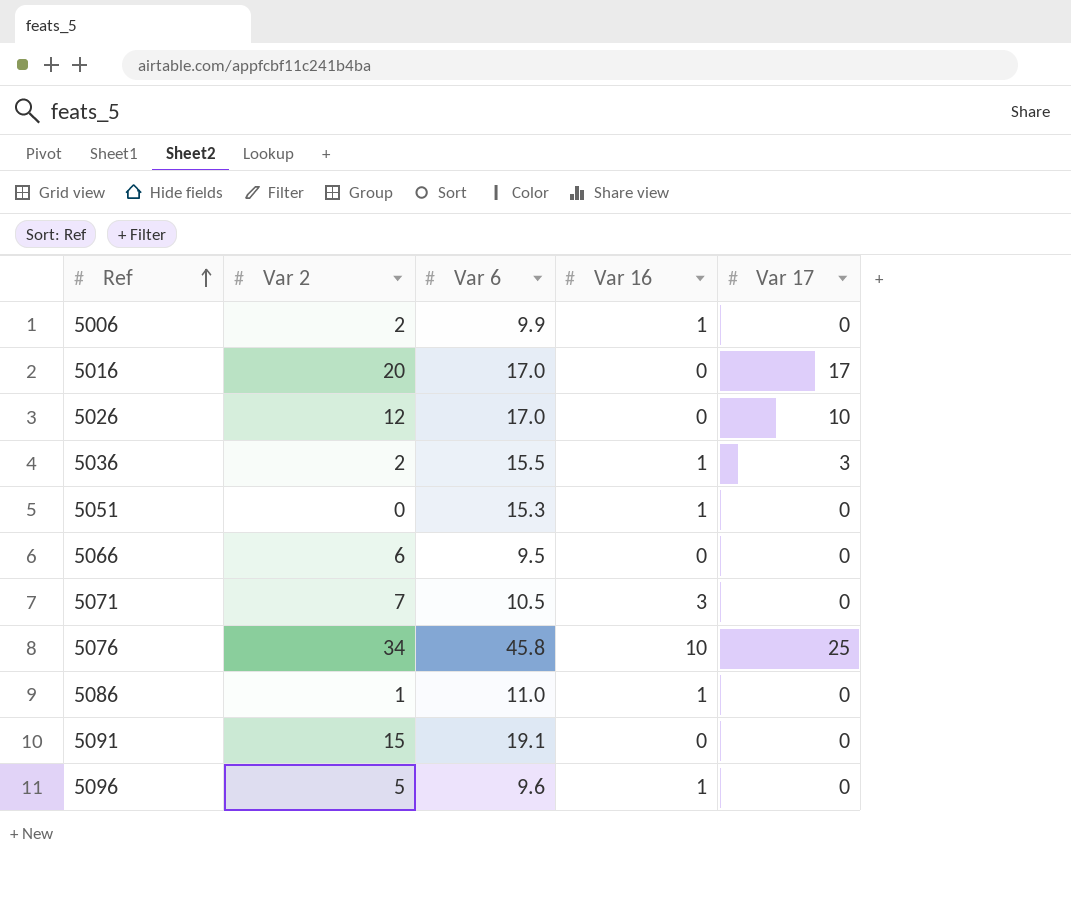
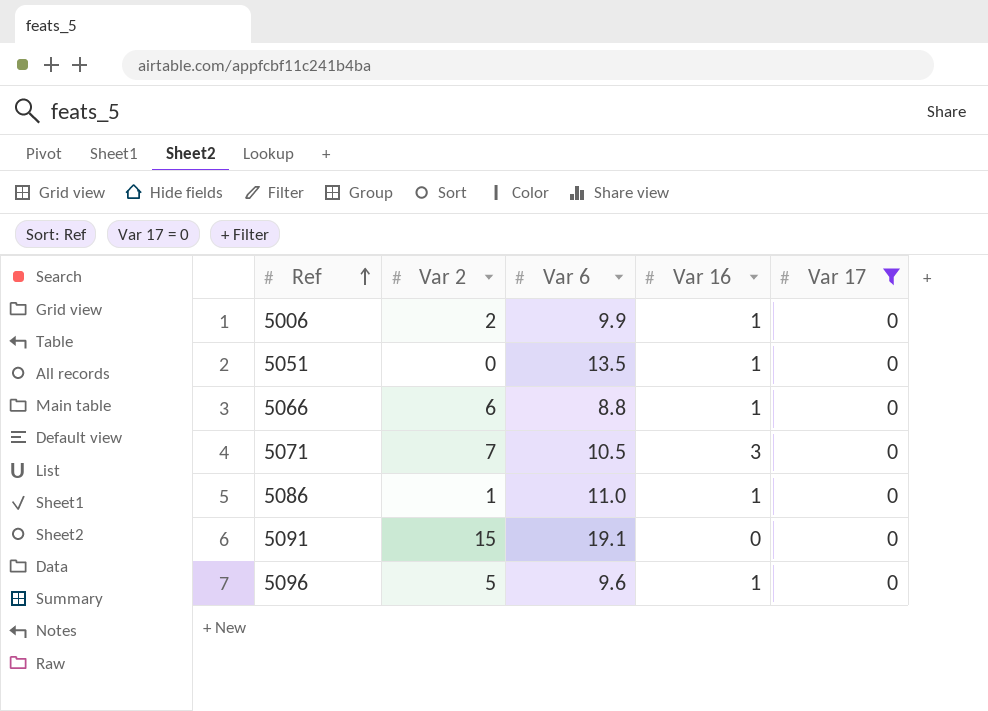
filter: none -> Var 17 = 0
5051 | Var 6: 15.3 -> 13.5
5066 | Var 6: 9.5 -> 8.8
5066 | Var 16: 0 -> 1

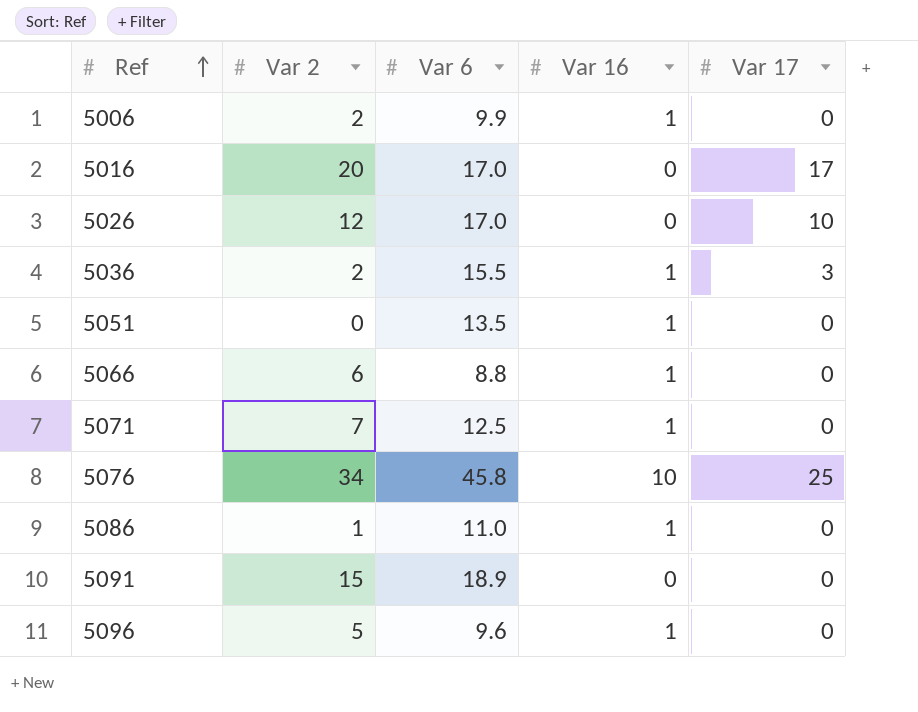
filter: Var 17 = 0 -> none
5071 | Var 6: 10.5 -> 12.5
5071 | Var 16: 3 -> 1
5091 | Var 6: 19.1 -> 18.9

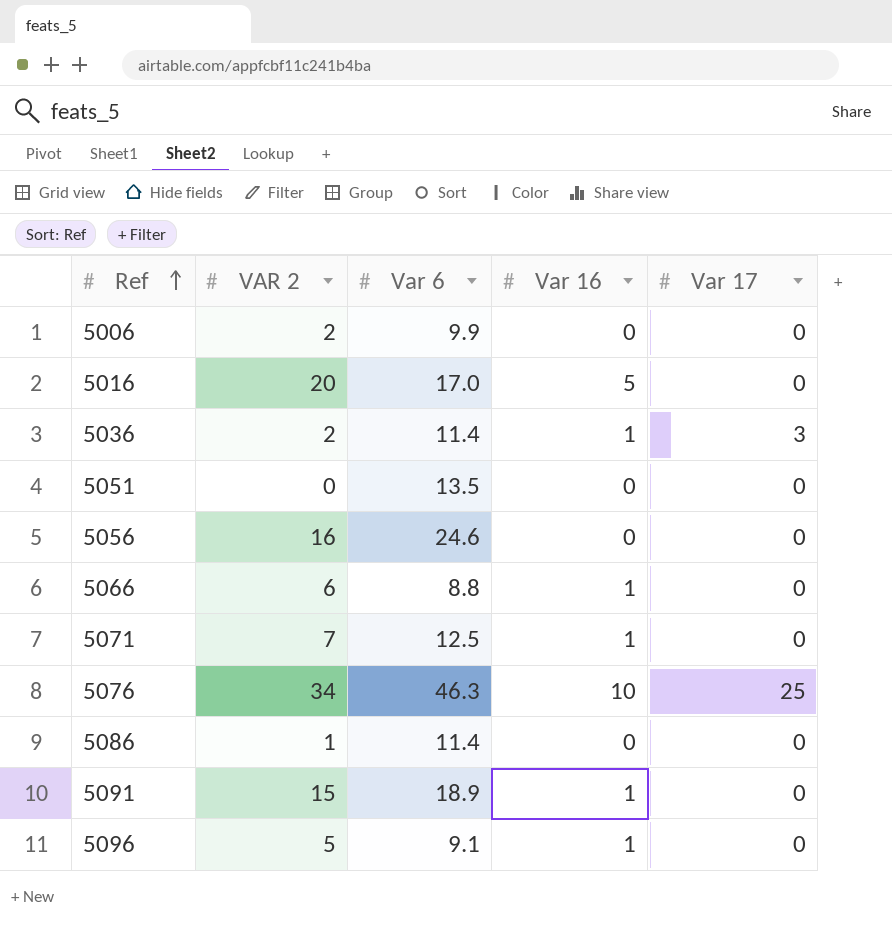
column name: Var 2 -> VAR 2
row 5026: 12 | 17.0 | 0 | 10 -> none
5006 | Var 16: 1 -> 0
5016 | Var 16: 0 -> 5
5016 | Var 17: 17 -> 0
5036 | Var 6: 15.5 -> 11.4
5051 | Var 16: 1 -> 0
row 5056: none -> 16 | 24.6 | 0 | 0
5076 | Var 6: 45.8 -> 46.3
5086 | Var 6: 11.0 -> 11.4
5086 | Var 16: 1 -> 0
5091 | Var 16: 0 -> 1
5096 | Var 6: 9.6 -> 9.1

